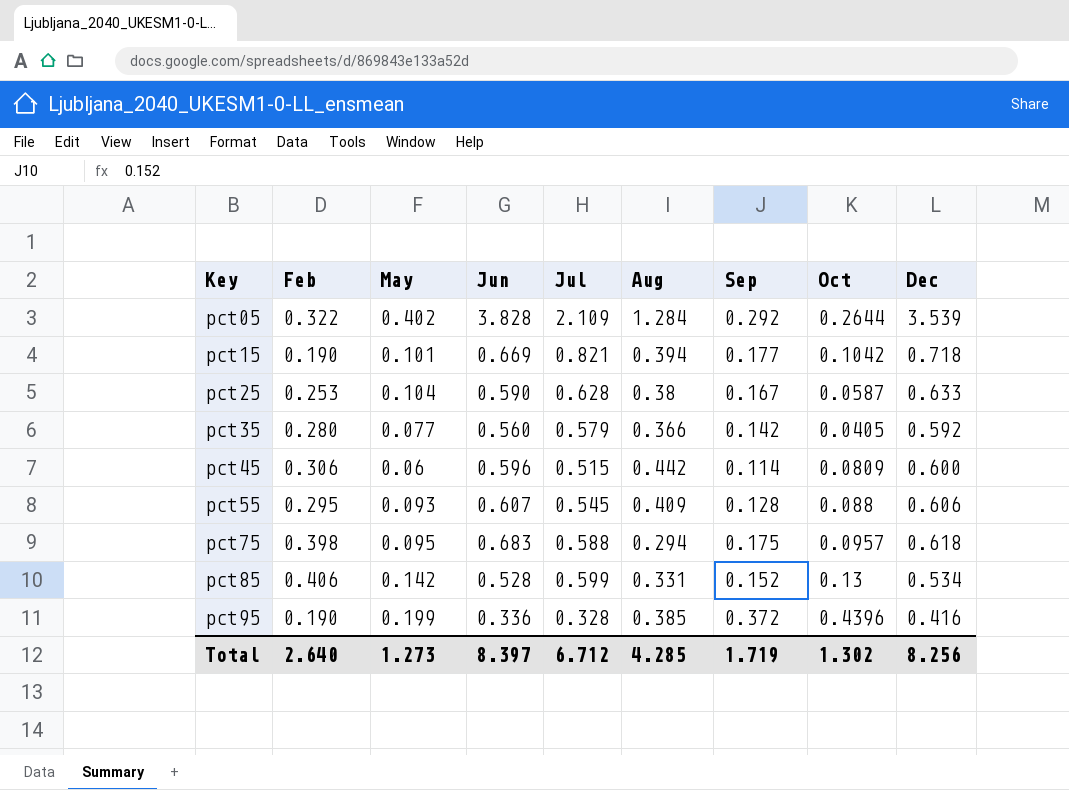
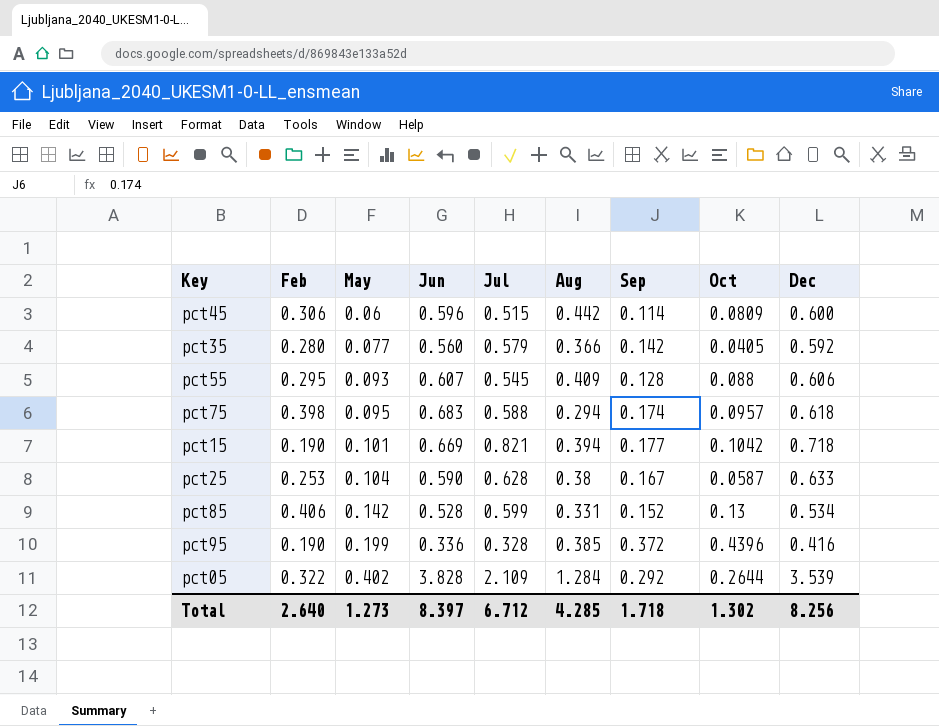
row order: Key ascending -> May ascending
pct75 | Sep: 0.175 -> 0.174
Total | Sep: 1.719 -> 1.718

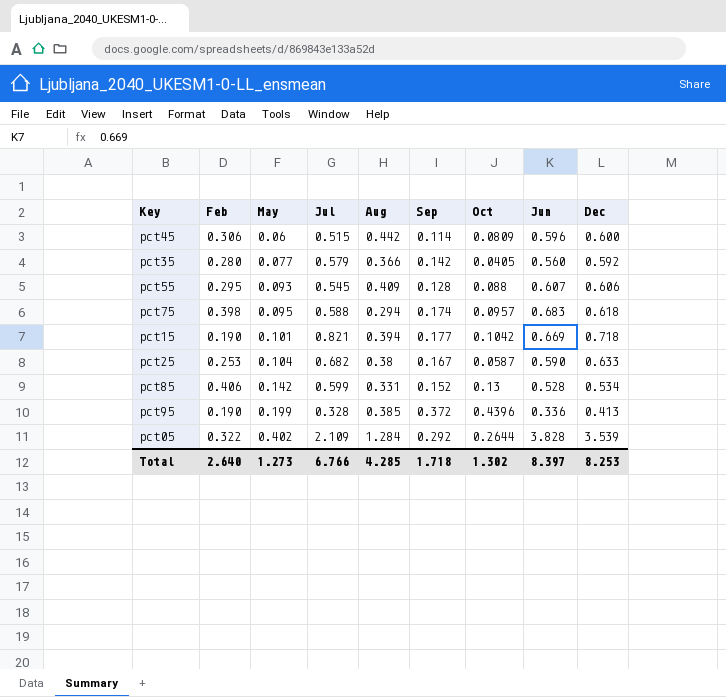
column Jun | position: 4 -> 8
pct25 | Jul: 0.628 -> 0.682
pct95 | Dec: 0.416 -> 0.413
Total | Jul: 6.712 -> 6.766
Total | Dec: 8.256 -> 8.253

